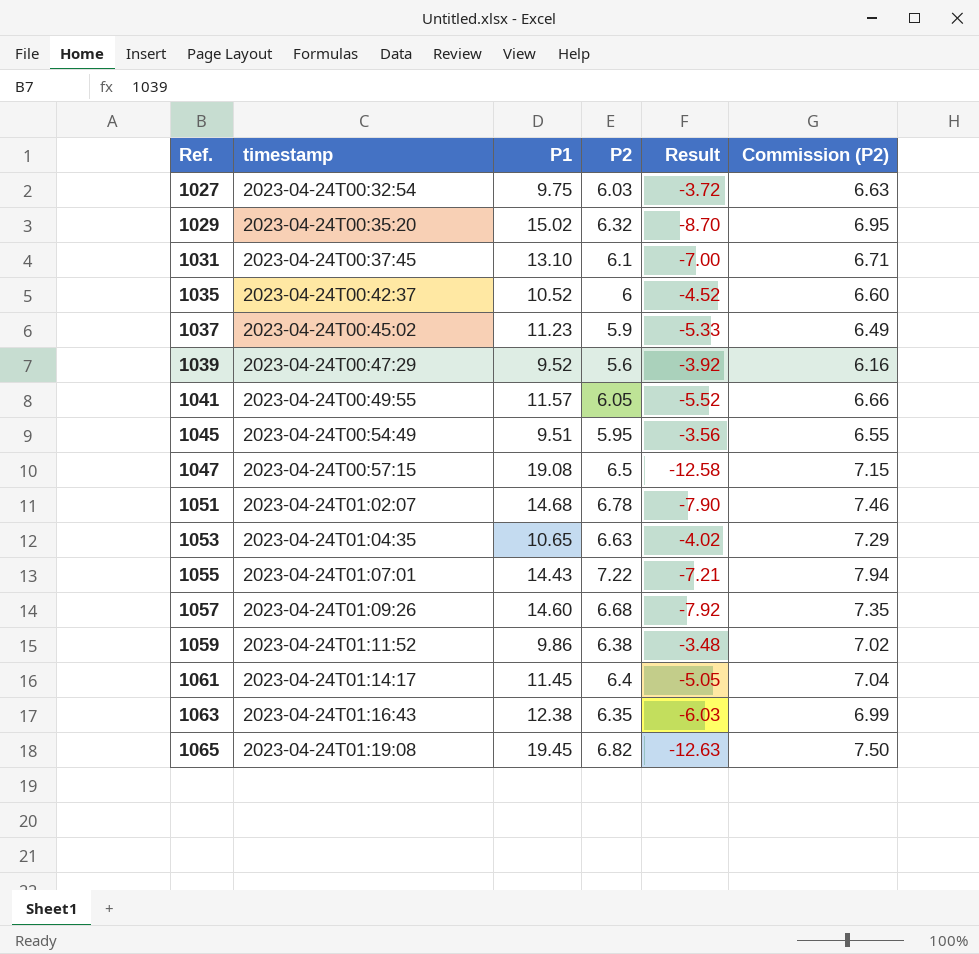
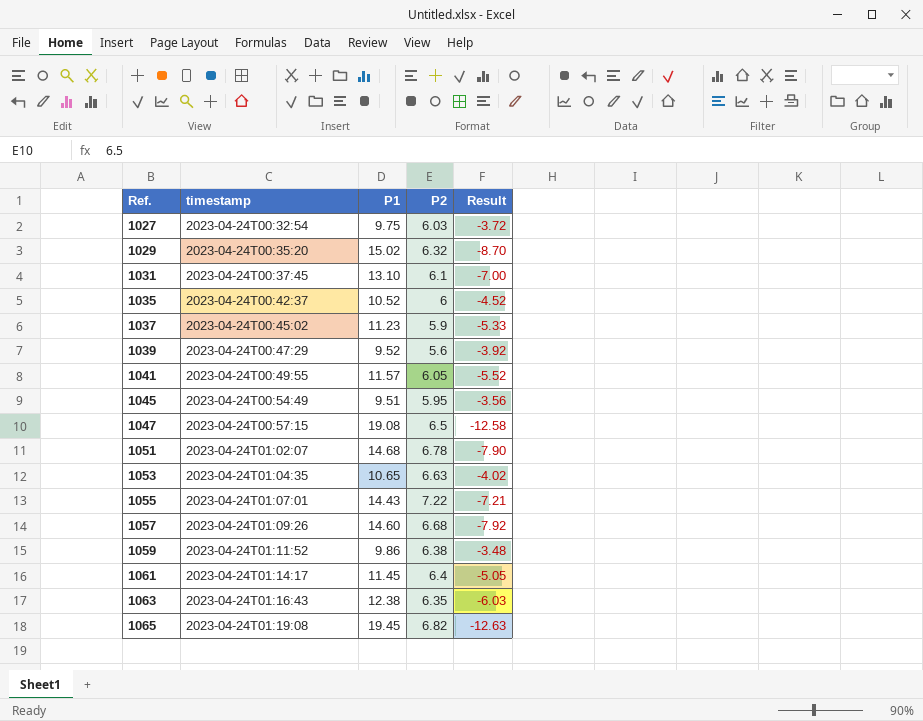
column Commission (P2) | formula: [P2] * 1.1 -> none

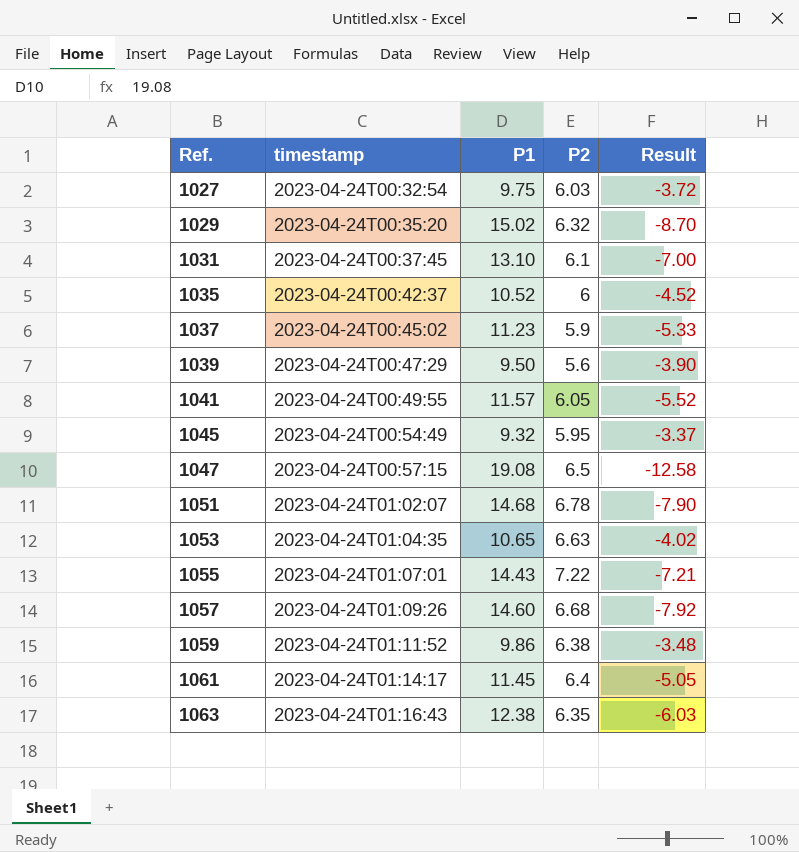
row 1065: 2023-04-24T01:19:08 | 19.45 | 6.82 | -12.63 -> none
1039 | P1: 9.52 -> 9.50
1039 | Result: -3.92 -> -3.90
1045 | P1: 9.51 -> 9.32
1045 | Result: -3.56 -> -3.37

